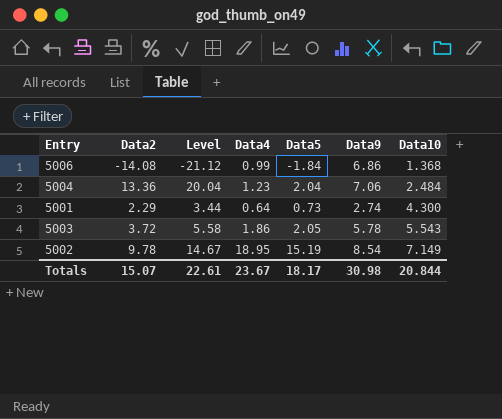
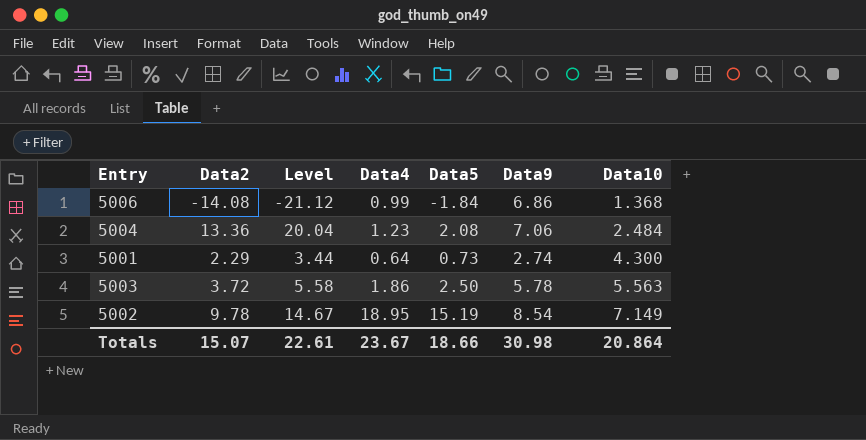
5004 | Data5: 2.04 -> 2.08
5003 | Data5: 2.05 -> 2.50
5003 | Data10: 5.543 -> 5.563
Totals | Data5: 18.17 -> 18.66
Totals | Data10: 20.844 -> 20.864

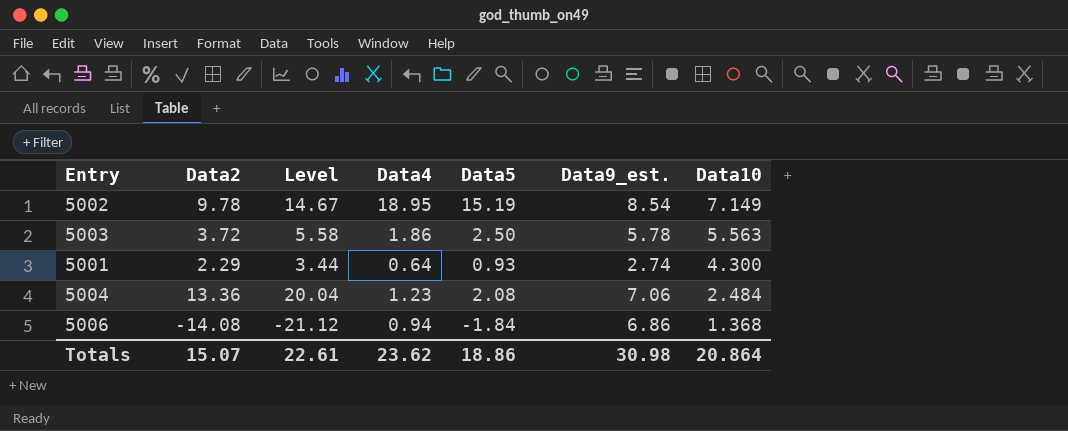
row order: Data10 ascending -> Data10 descending
column name: Data9 -> Data9_est.
5001 | Data5: 0.73 -> 0.93
5006 | Data4: 0.99 -> 0.94
Totals | Data4: 23.67 -> 23.62
Totals | Data5: 18.66 -> 18.86

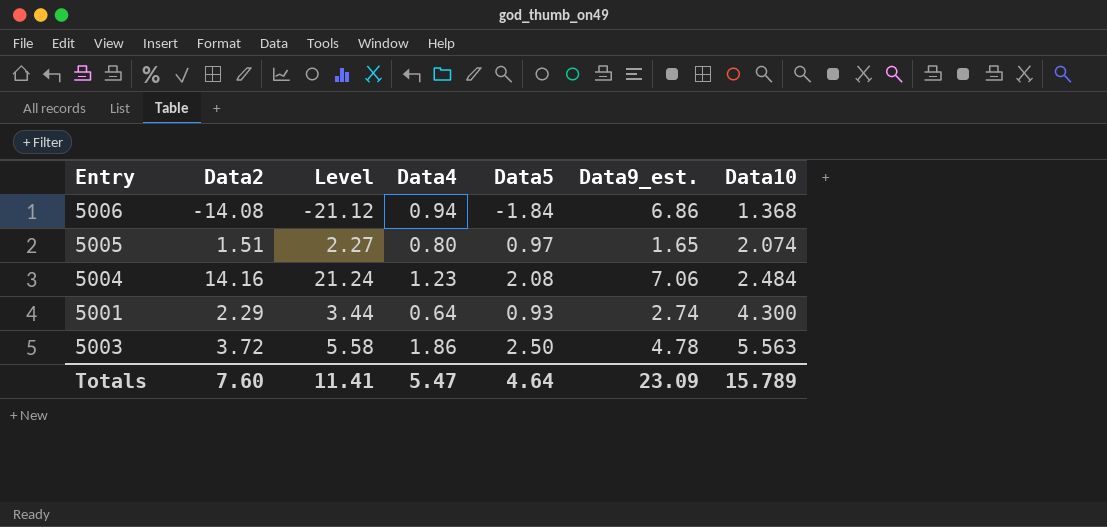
row order: Data10 descending -> Data10 ascending
row 5002: 9.78 | 14.67 | 18.95 | 15.19 | 8.54 | 7.149 -> none
row 5005: none -> 1.51 | 2.27 | 0.80 | 0.97 | 1.65 | 2.074
5004 | Data2: 13.36 -> 14.16
5004 | Level: 20.04 -> 21.24
5003 | Data9_est.: 5.78 -> 4.78
Totals | Data2: 15.07 -> 7.60
Totals | Level: 22.61 -> 11.41
Totals | Data4: 23.62 -> 5.47
Totals | Data5: 18.86 -> 4.64
Totals | Data9_est.: 30.98 -> 23.09
Totals | Data10: 20.864 -> 15.789

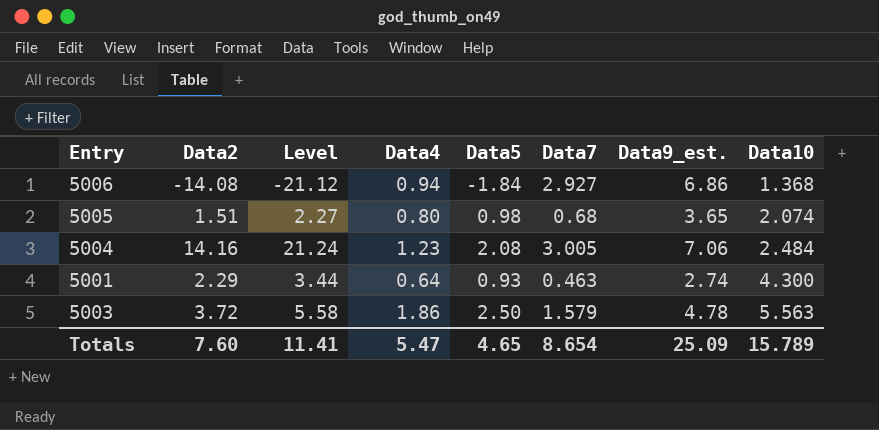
column Data7 | position: none -> 6
5005 | Data5: 0.97 -> 0.98
5005 | Data9_est.: 1.65 -> 3.65
Totals | Data5: 4.64 -> 4.65
Totals | Data9_est.: 23.09 -> 25.09

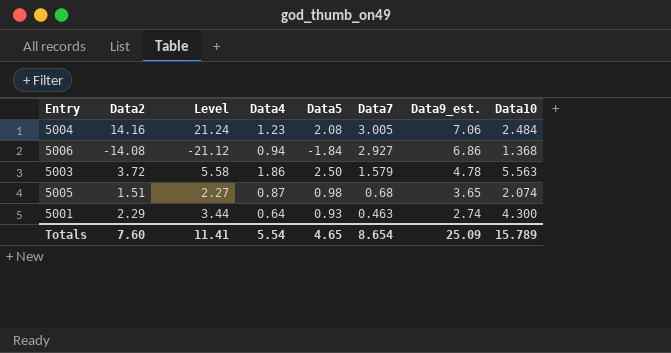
row order: Data10 ascending -> Data7 descending
5005 | Data4: 0.80 -> 0.87
Totals | Data4: 5.47 -> 5.54

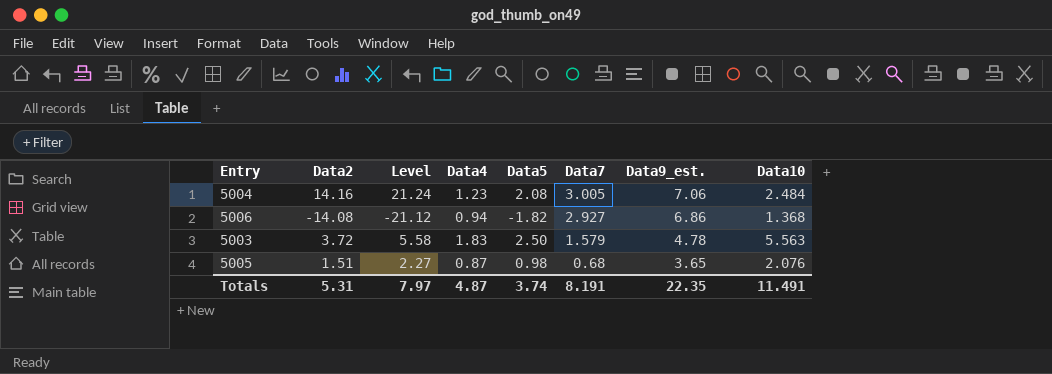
row 5001: 2.29 | 3.44 | 0.64 | 0.93 | 0.463 | 2.74 | 4.300 -> none
5006 | Data5: -1.84 -> -1.82
5003 | Data4: 1.86 -> 1.83
5005 | Data10: 2.074 -> 2.076
Totals | Data2: 7.60 -> 5.31
Totals | Level: 11.41 -> 7.97
Totals | Data4: 5.54 -> 4.87
Totals | Data5: 4.65 -> 3.74
Totals | Data7: 8.654 -> 8.191
Totals | Data9_est.: 25.09 -> 22.35
Totals | Data10: 15.789 -> 11.491

